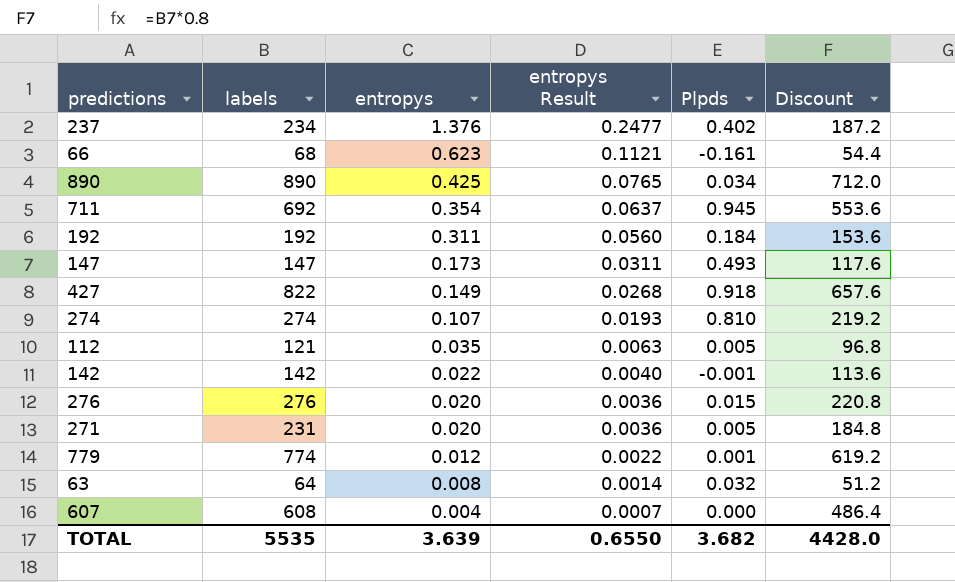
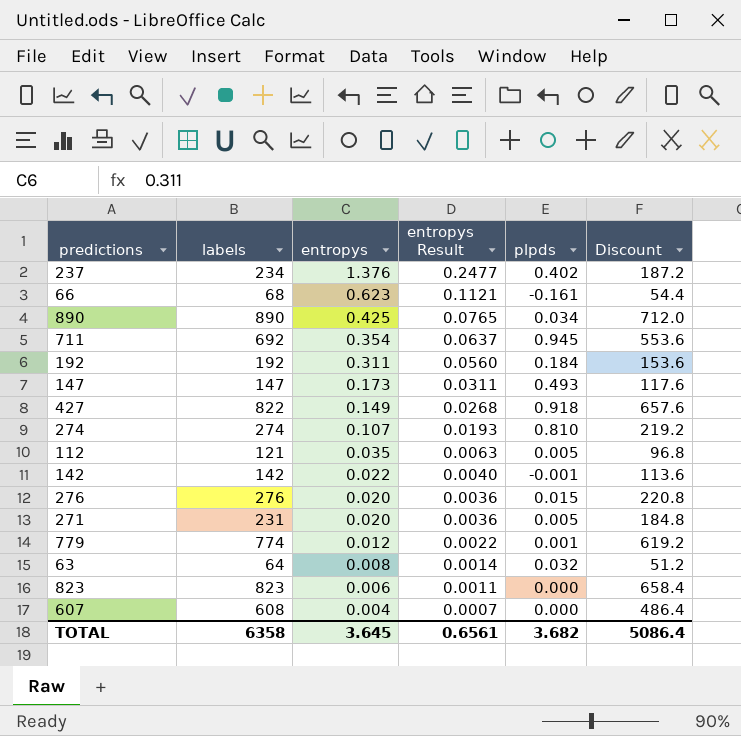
column name: Plpds -> plpds
row 823: none -> 823 | 0.006 | 0.0011 | 0.000 | 658.4
TOTAL | labels: 5535 -> 6358
TOTAL | entropys: 3.639 -> 3.645
TOTAL | entropys Result: 0.6550 -> 0.6561
TOTAL | Discount: 4428.0 -> 5086.4

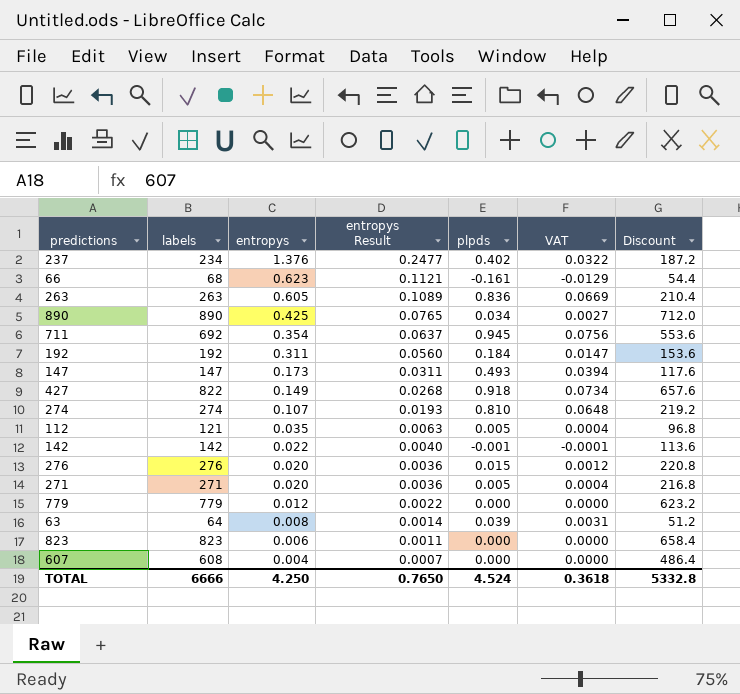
column VAT | formula: none -> [plpds] * 0.08
row 263: none -> 263 | 0.605 | 0.1089 | 0.836 | 0.0669 | 210.4
271 | labels: 231 -> 271
271 | Discount: 184.8 -> 216.8
779 | labels: 774 -> 779
779 | plpds: 0.001 -> 0.000
779 | Discount: 619.2 -> 623.2
63 | plpds: 0.032 -> 0.039
TOTAL | labels: 6358 -> 6666
TOTAL | entropys: 3.645 -> 4.250
TOTAL | entropys Result: 0.6561 -> 0.7650
TOTAL | plpds: 3.682 -> 4.524
TOTAL | Discount: 5086.4 -> 5332.8

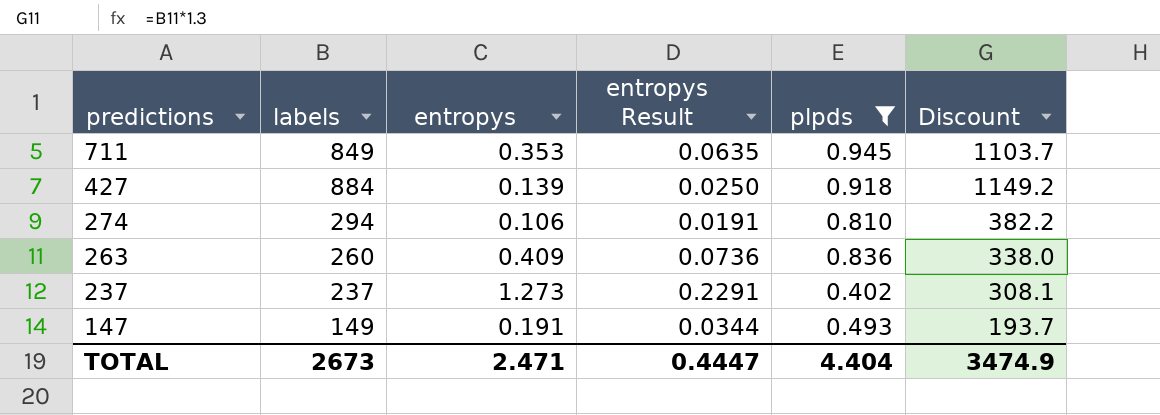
filter: none -> plpds >= 0.402
row order: entropys descending -> predictions descending
column VAT | formula: [plpds] * 0.08 -> none
column Discount | formula: [labels] * 0.8 -> [labels] * 1.3
711 | labels: 692 -> 849
711 | entropys: 0.354 -> 0.353
711 | entropys Result: 0.0637 -> 0.0635
427 | labels: 822 -> 884
427 | entropys: 0.149 -> 0.139
427 | entropys Result: 0.0268 -> 0.0250
274 | labels: 274 -> 294
274 | entropys: 0.107 -> 0.106
274 | entropys Result: 0.0193 -> 0.0191
263 | labels: 263 -> 260
263 | entropys: 0.605 -> 0.409
263 | entropys Result: 0.1089 -> 0.0736
237 | labels: 234 -> 237
237 | entropys: 1.376 -> 1.273
237 | entropys Result: 0.2477 -> 0.2291
147 | labels: 147 -> 149
147 | entropys: 0.173 -> 0.191
147 | entropys Result: 0.0311 -> 0.0344
TOTAL | labels: 6666 -> 2673
TOTAL | entropys: 4.250 -> 2.471
TOTAL | entropys Result: 0.7650 -> 0.4447
TOTAL | plpds: 4.524 -> 4.404
TOTAL | Discount: 5332.8 -> 3474.9

